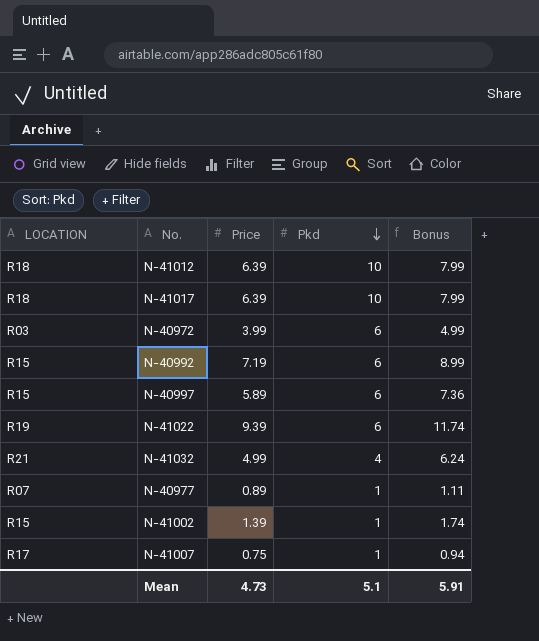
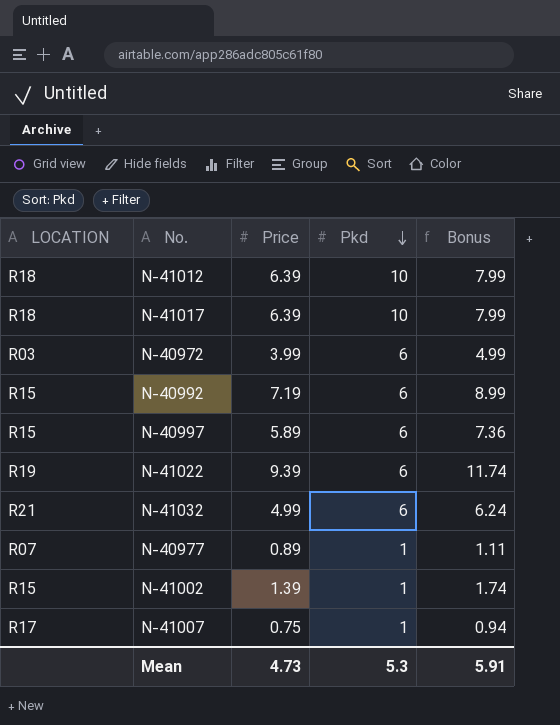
N-41032 | Pkd: 4 -> 6
Mean | Pkd: 5.1 -> 5.3

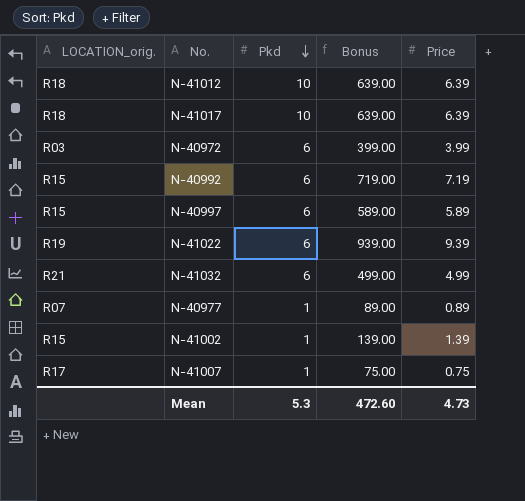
column name: LOCATION -> LOCATION_orig.
column Bonus | formula: [Price] * 1.25 -> [Price] * 100
column Price | position: 3 -> 5
Mean | Bonus: 5.91 -> 472.60

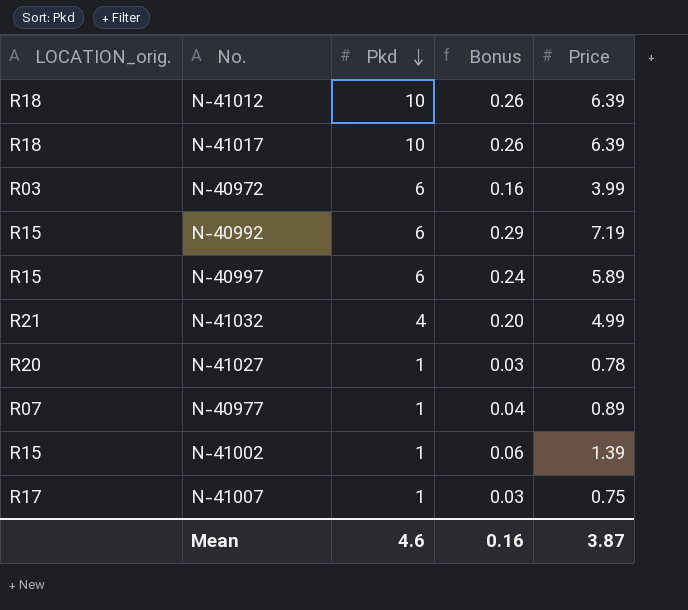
column Bonus | formula: [Price] * 100 -> [Price] * 0.04
row N-41022: R19 | 6 | 939.00 | 9.39 -> none
N-41032 | Pkd: 6 -> 4
row N-41027: none -> R20 | 1 | 0.03 | 0.78
Mean | Pkd: 5.3 -> 4.6
Mean | Bonus: 472.60 -> 0.16
Mean | Price: 4.73 -> 3.87

